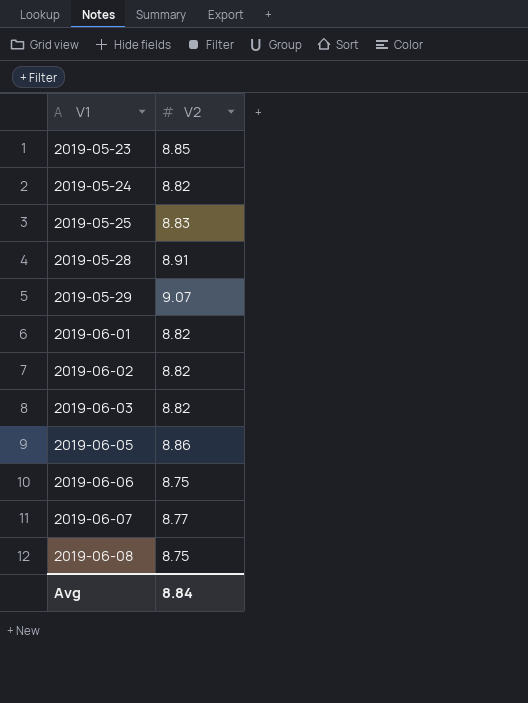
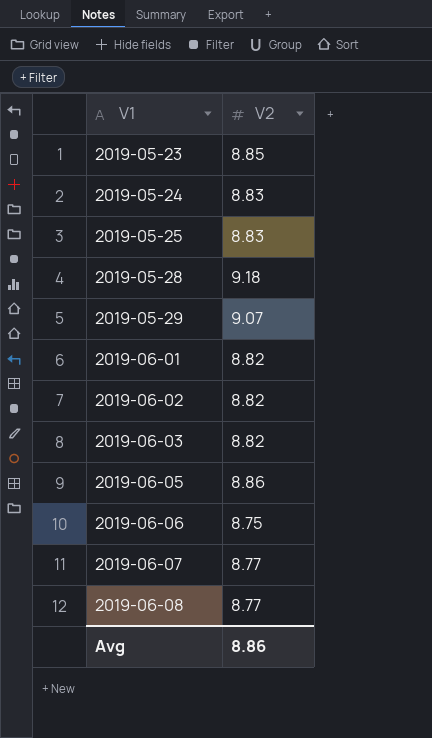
2019-05-24 | V2: 8.82 -> 8.83
2019-05-28 | V2: 8.91 -> 9.18
2019-06-08 | V2: 8.75 -> 8.77
Avg | V2: 8.84 -> 8.86

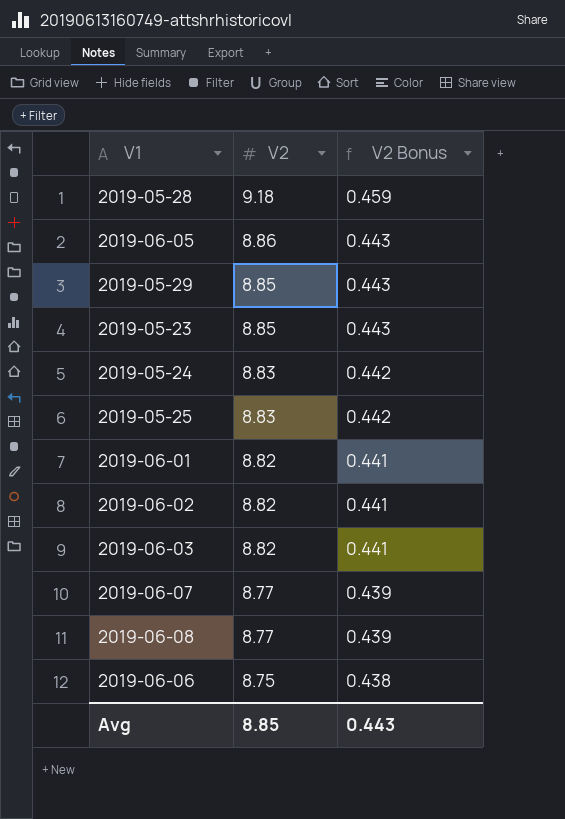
row order: V1 ascending -> V2 descending
column V2 Bonus | formula: none -> [V2] * 0.05
2019-05-29 | V2: 9.07 -> 8.85
Avg | V2: 8.86 -> 8.85

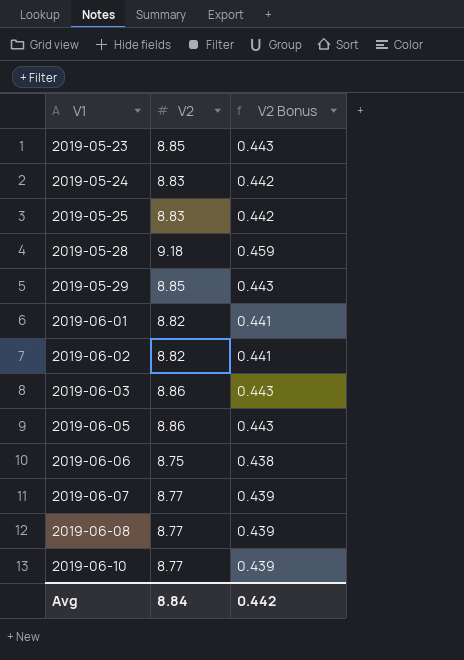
row order: V2 descending -> V1 ascending
2019-06-03 | V2: 8.82 -> 8.86
2019-06-03 | V2 Bonus: 0.441 -> 0.443
row 2019-06-10: none -> 8.77 | 0.439
Avg | V2: 8.85 -> 8.84
Avg | V2 Bonus: 0.443 -> 0.442

